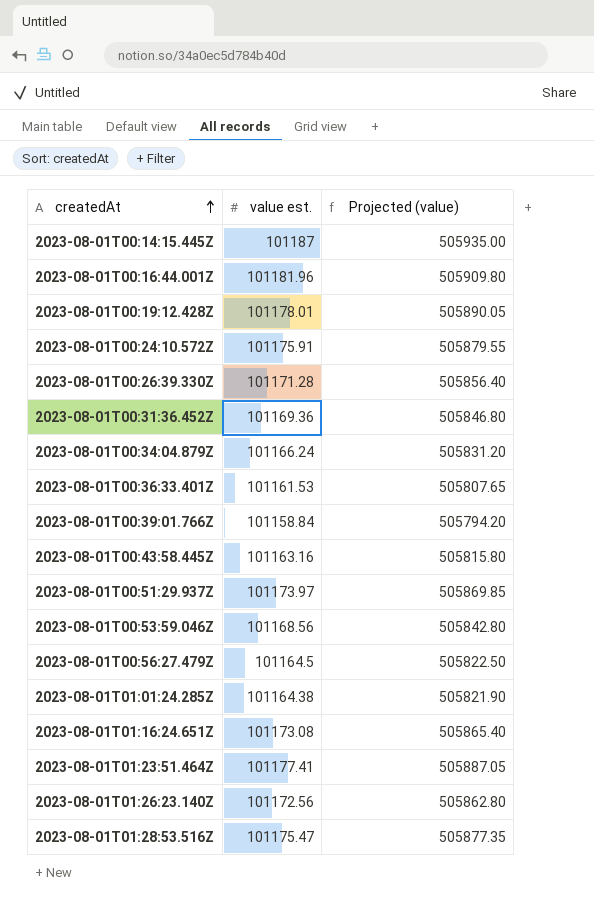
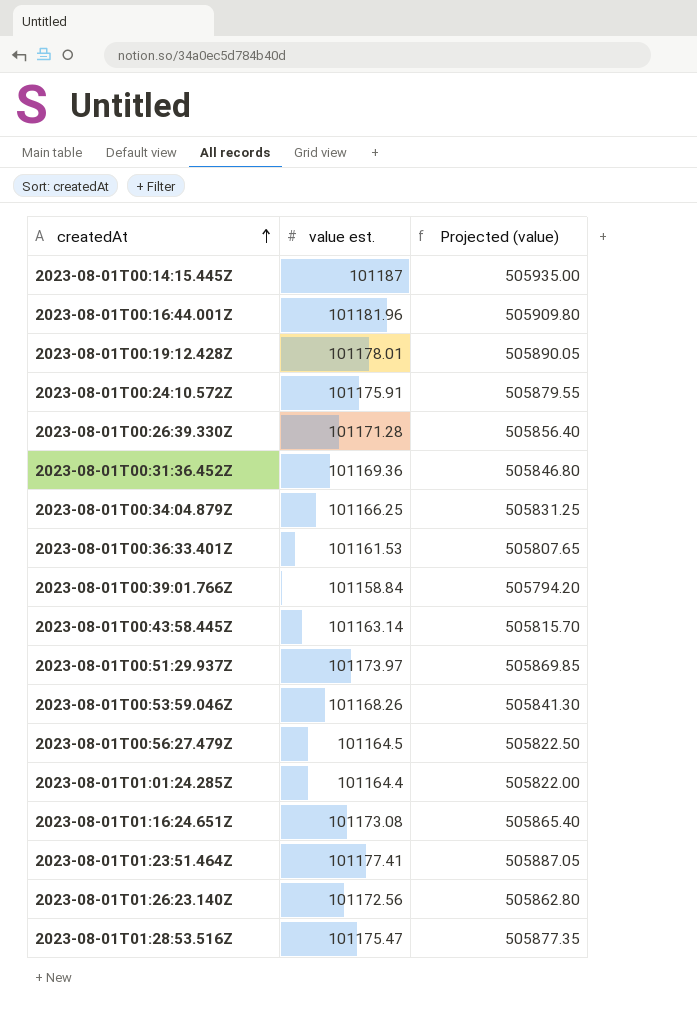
2023-08-01T00:34:04.879Z | value est.: 101166.24 -> 101166.25
2023-08-01T00:34:04.879Z | Projected (value): 505831.20 -> 505831.25
2023-08-01T00:43:58.445Z | value est.: 101163.16 -> 101163.14
2023-08-01T00:43:58.445Z | Projected (value): 505815.80 -> 505815.70
2023-08-01T00:53:59.046Z | value est.: 101168.56 -> 101168.26
2023-08-01T00:53:59.046Z | Projected (value): 505842.80 -> 505841.30
2023-08-01T01:01:24.285Z | value est.: 101164.38 -> 101164.4
2023-08-01T01:01:24.285Z | Projected (value): 505821.90 -> 505822.00

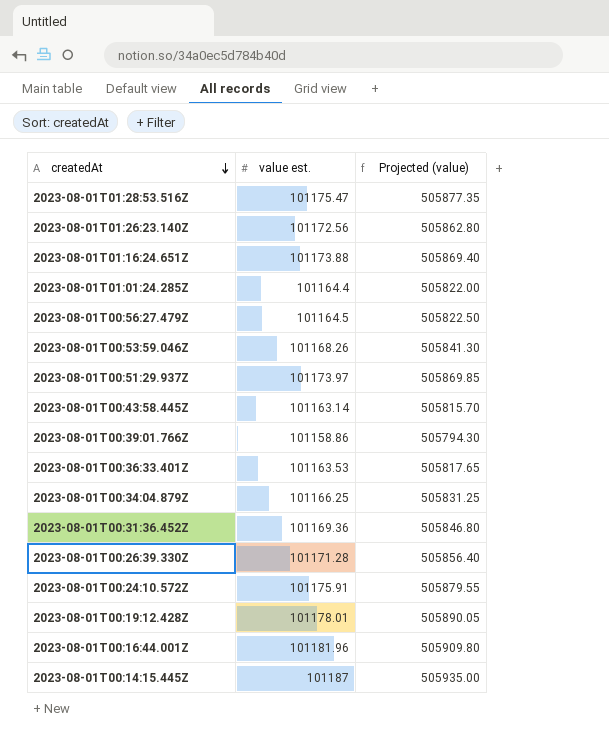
row order: createdAt ascending -> createdAt descending
row 2023-08-01T01:23:51.464Z: 101177.41 | 505887.05 -> none
2023-08-01T01:16:24.651Z | value est.: 101173.08 -> 101173.88
2023-08-01T01:16:24.651Z | Projected (value): 505865.40 -> 505869.40
2023-08-01T00:39:01.766Z | value est.: 101158.84 -> 101158.86
2023-08-01T00:39:01.766Z | Projected (value): 505794.20 -> 505794.30
2023-08-01T00:36:33.401Z | value est.: 101161.53 -> 101163.53
2023-08-01T00:36:33.401Z | Projected (value): 505807.65 -> 505817.65

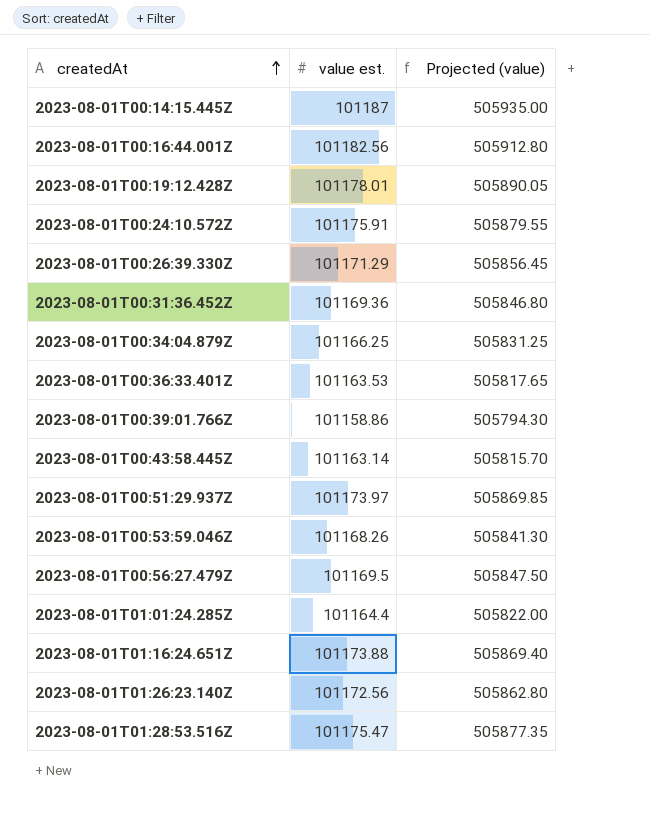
row order: createdAt descending -> createdAt ascending
2023-08-01T00:16:44.001Z | value est.: 101181.96 -> 101182.56
2023-08-01T00:16:44.001Z | Projected (value): 505909.80 -> 505912.80
2023-08-01T00:26:39.330Z | value est.: 101171.28 -> 101171.29
2023-08-01T00:26:39.330Z | Projected (value): 505856.40 -> 505856.45
2023-08-01T00:56:27.479Z | value est.: 101164.5 -> 101169.5
2023-08-01T00:56:27.479Z | Projected (value): 505822.50 -> 505847.50

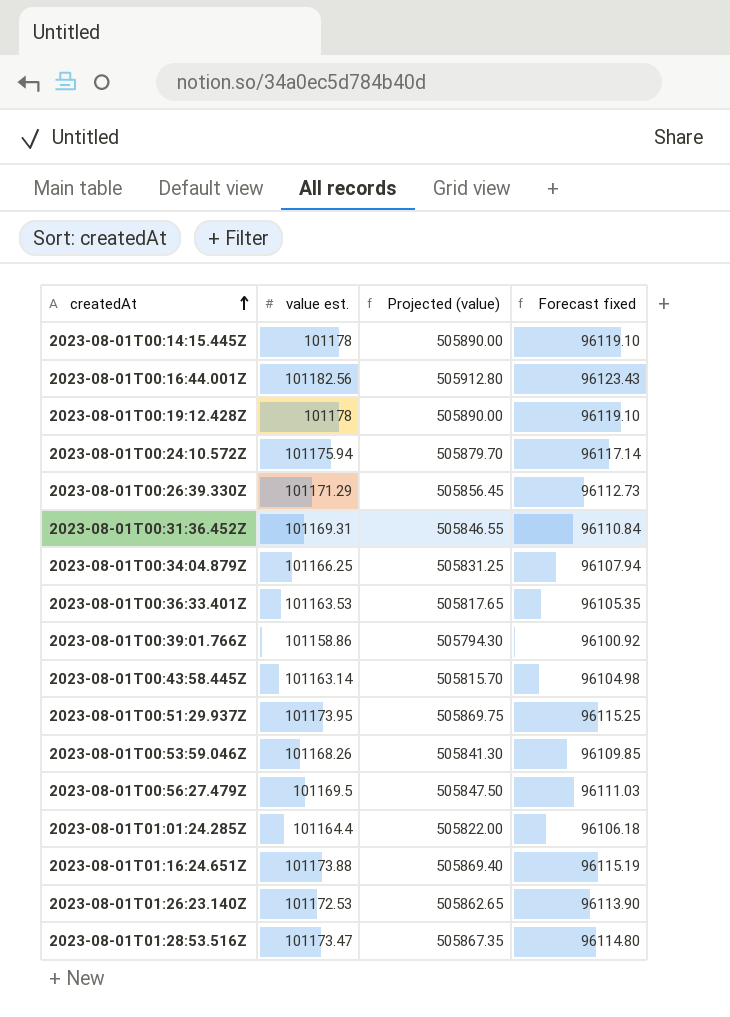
column Forecast fixed | formula: none -> [value est.] * 0.95
2023-08-01T00:14:15.445Z | value est.: 101187 -> 101178
2023-08-01T00:14:15.445Z | Projected (value): 505935.00 -> 505890.00
2023-08-01T00:19:12.428Z | value est.: 101178.01 -> 101178
2023-08-01T00:19:12.428Z | Projected (value): 505890.05 -> 505890.00
2023-08-01T00:24:10.572Z | value est.: 101175.91 -> 101175.94
2023-08-01T00:24:10.572Z | Projected (value): 505879.55 -> 505879.70
2023-08-01T00:31:36.452Z | value est.: 101169.36 -> 101169.31
2023-08-01T00:31:36.452Z | Projected (value): 505846.80 -> 505846.55
2023-08-01T00:51:29.937Z | value est.: 101173.97 -> 101173.95
2023-08-01T00:51:29.937Z | Projected (value): 505869.85 -> 505869.75
2023-08-01T01:26:23.140Z | value est.: 101172.56 -> 101172.53
2023-08-01T01:26:23.140Z | Projected (value): 505862.80 -> 505862.65
2023-08-01T01:28:53.516Z | value est.: 101175.47 -> 101173.47
2023-08-01T01:28:53.516Z | Projected (value): 505877.35 -> 505867.35

